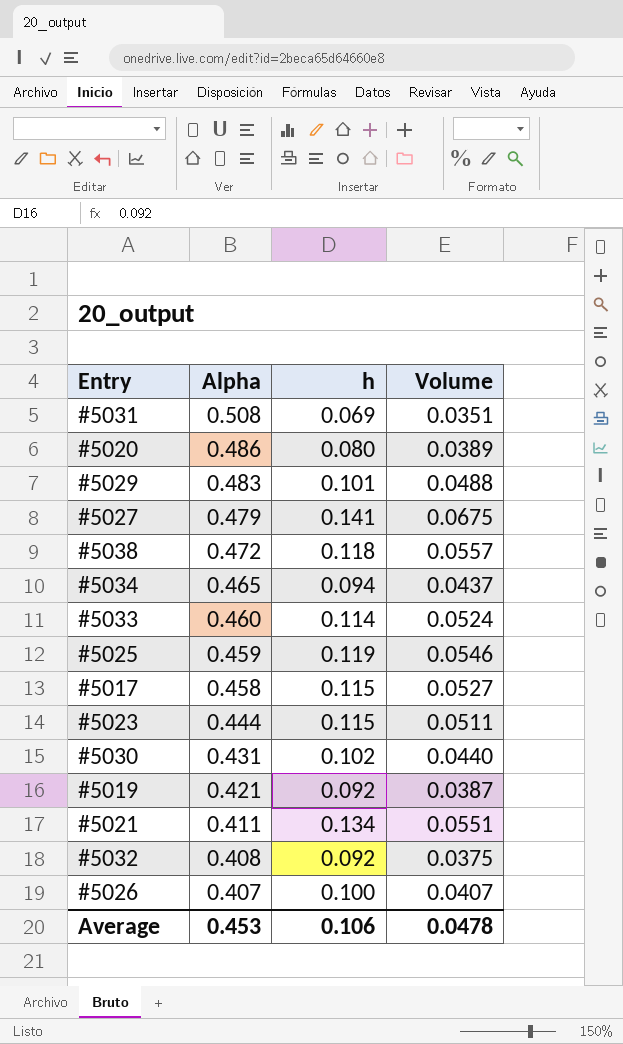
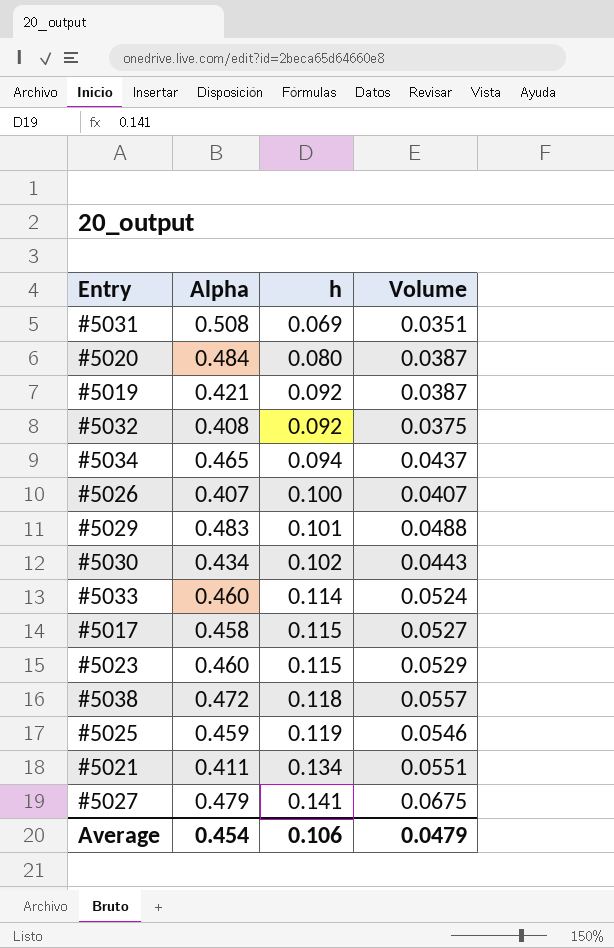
row order: Alpha descending -> h ascending
#5020 | Alpha: 0.486 -> 0.484
#5020 | Volume: 0.0389 -> 0.0387
#5030 | Alpha: 0.431 -> 0.434
#5030 | Volume: 0.0440 -> 0.0443
#5023 | Alpha: 0.444 -> 0.460
#5023 | Volume: 0.0511 -> 0.0529
Average | Alpha: 0.453 -> 0.454
Average | Volume: 0.0478 -> 0.0479

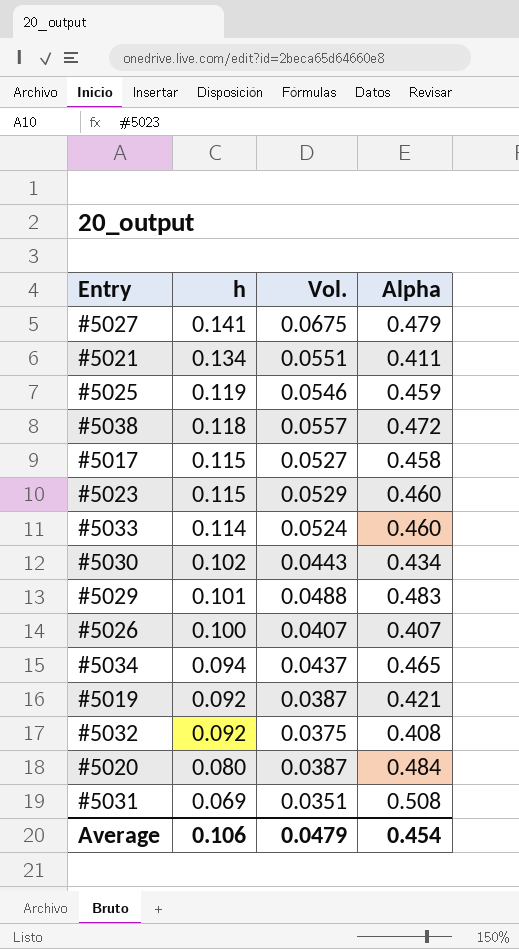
row order: h ascending -> h descending
column name: Volume -> Vol.
column Alpha | position: 2 -> 4

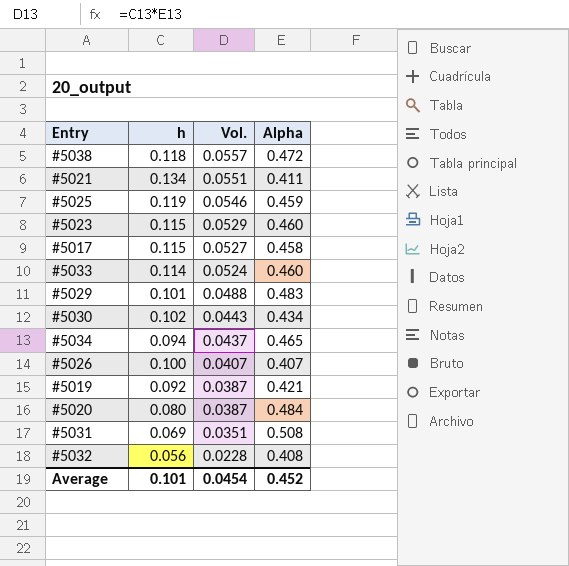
row order: h descending -> Vol. descending
row #5027: 0.141 | 0.0675 | 0.479 -> none
#5032 | h: 0.092 -> 0.056
#5032 | Vol.: 0.0375 -> 0.0228
Average | h: 0.106 -> 0.101
Average | Vol.: 0.0479 -> 0.0454
Average | Alpha: 0.454 -> 0.452

